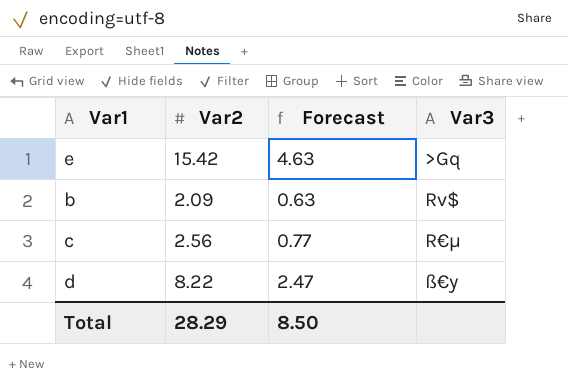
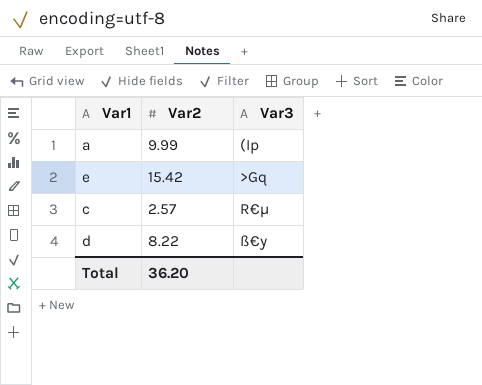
column Forecast | formula: [Var2] * 0.3 -> none
row b: 2.09 | 0.63 | Rv$ -> none
row a: none -> 9.99 | (Ip
c | Var2: 2.56 -> 2.57
Total | Var2: 28.29 -> 36.20

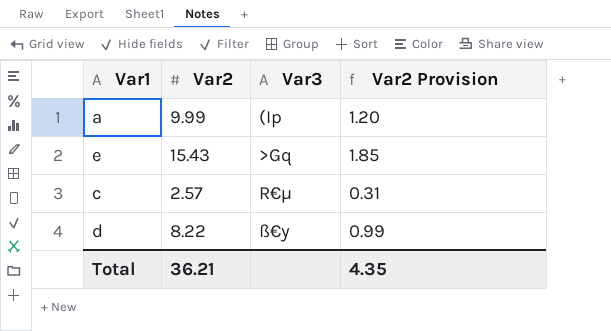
column Var2 Provision | formula: none -> [Var2] * 0.12
e | Var2: 15.42 -> 15.43
Total | Var2: 36.20 -> 36.21

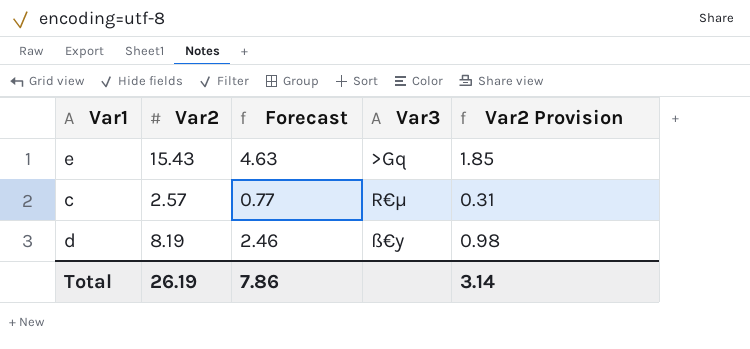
column Forecast | formula: none -> [Var2] * 0.3
row a: 9.99 | (Ip | 1.20 -> none
d | Var2: 8.22 -> 8.19
d | Var2 Provision: 0.99 -> 0.98
Total | Var2: 36.21 -> 26.19
Total | Var2 Provision: 4.35 -> 3.14

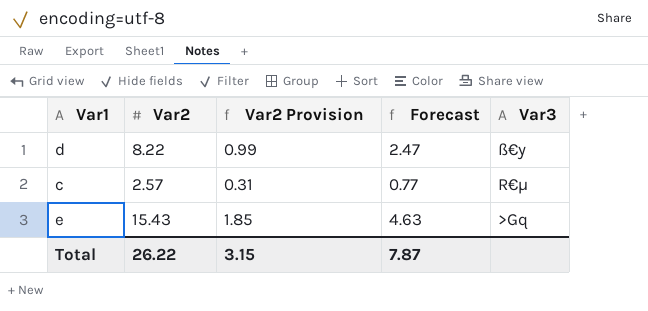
row order: Var3 ascending -> Var3 descending
column Var2 Provision | position: 5 -> 3
d | Var2: 8.19 -> 8.22
d | Var2 Provision: 0.98 -> 0.99
d | Forecast: 2.46 -> 2.47
Total | Var2: 26.19 -> 26.22
Total | Var2 Provision: 3.14 -> 3.15
Total | Forecast: 7.86 -> 7.87

